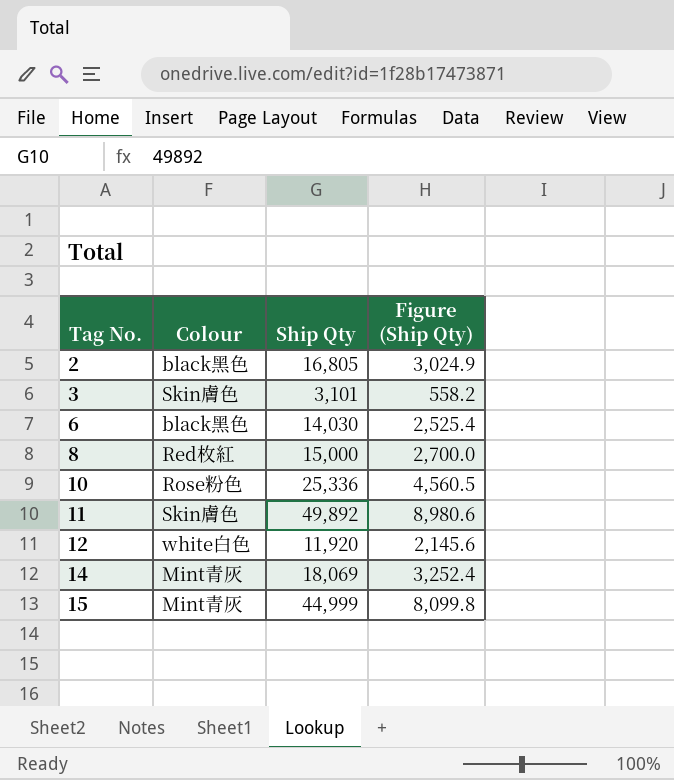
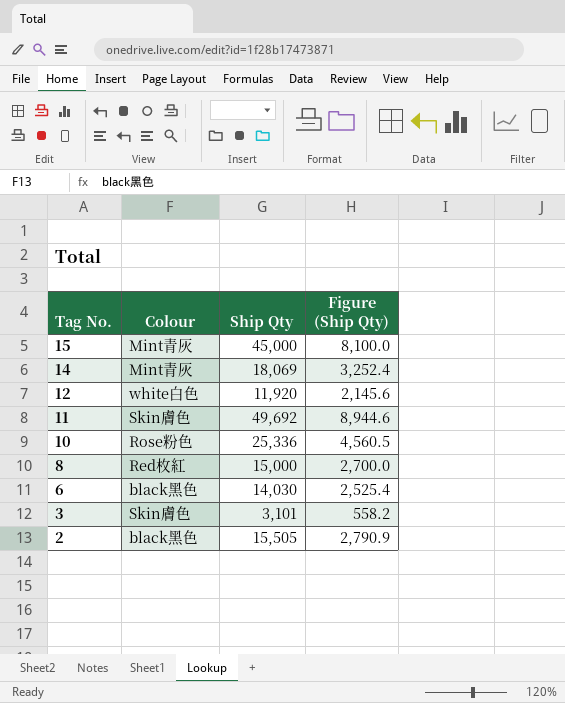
row order: Tag No. ascending -> Tag No. descending
15 | Ship Qty: 44,999 -> 45,000
15 | Figure (Ship Qty): 8,099.8 -> 8,100.0
11 | Ship Qty: 49,892 -> 49,692
11 | Figure (Ship Qty): 8,980.6 -> 8,944.6
2 | Ship Qty: 16,805 -> 15,505
2 | Figure (Ship Qty): 3,024.9 -> 2,790.9

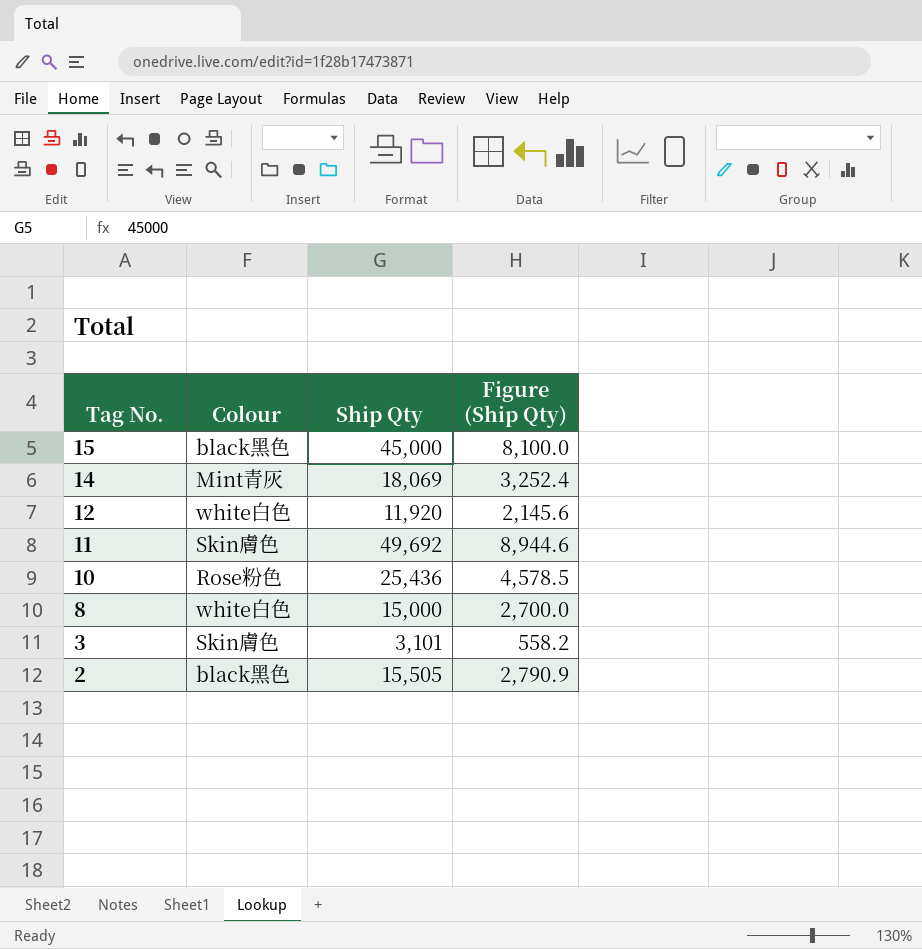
row 6: black黑色 | 14,030 | 2,525.4 -> none
15 | Colour: Mint青灰 -> black黑色
10 | Ship Qty: 25,336 -> 25,436
10 | Figure (Ship Qty): 4,560.5 -> 4,578.5
8 | Colour: Red枚紅 -> white白色

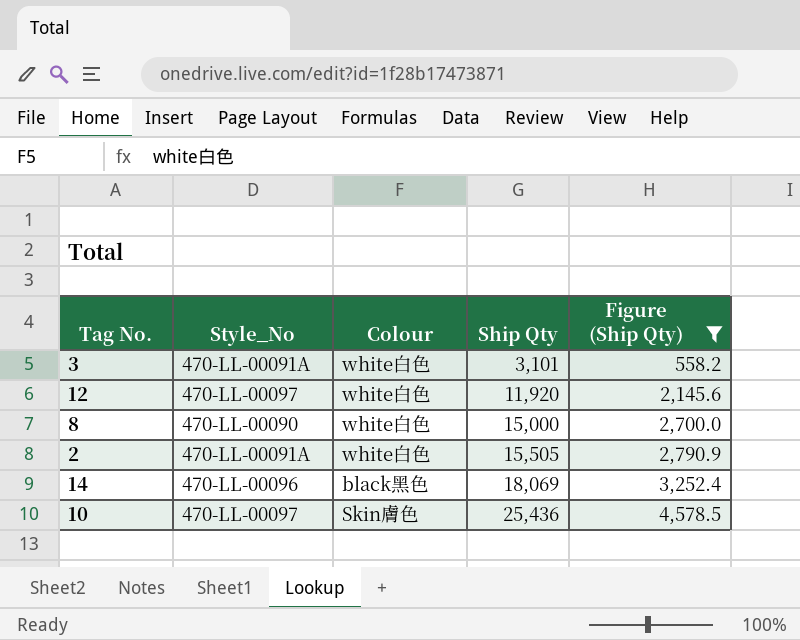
filter: none -> Figure (Ship Qty) <= 4,578.5
row order: Tag No. descending -> Ship Qty ascending
column Style_No | position: none -> 2
3 | Colour: Skin膚色 -> white白色
2 | Colour: black黑色 -> white白色
14 | Colour: Mint青灰 -> black黑色
10 | Colour: Rose粉色 -> Skin膚色

